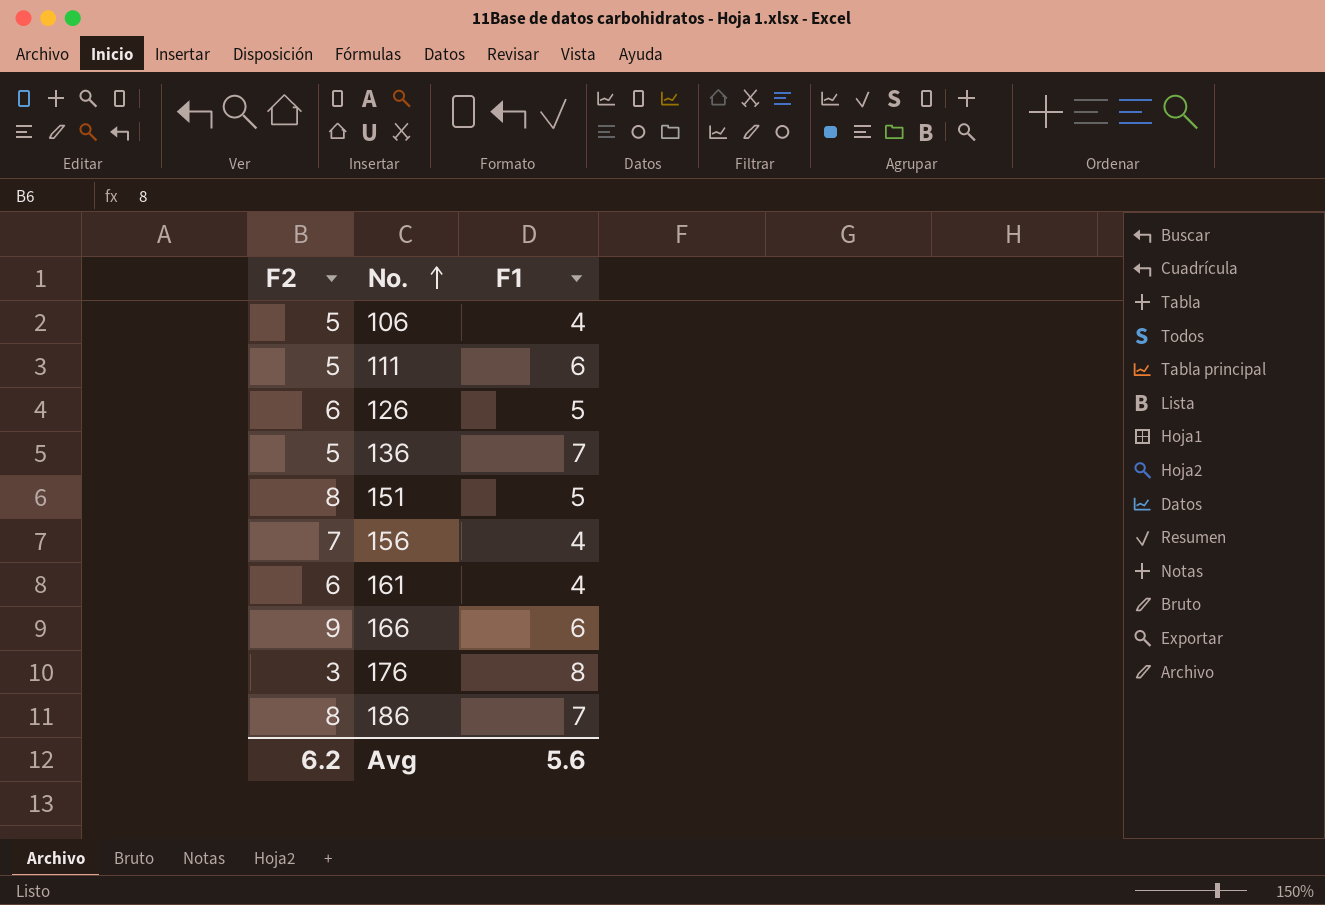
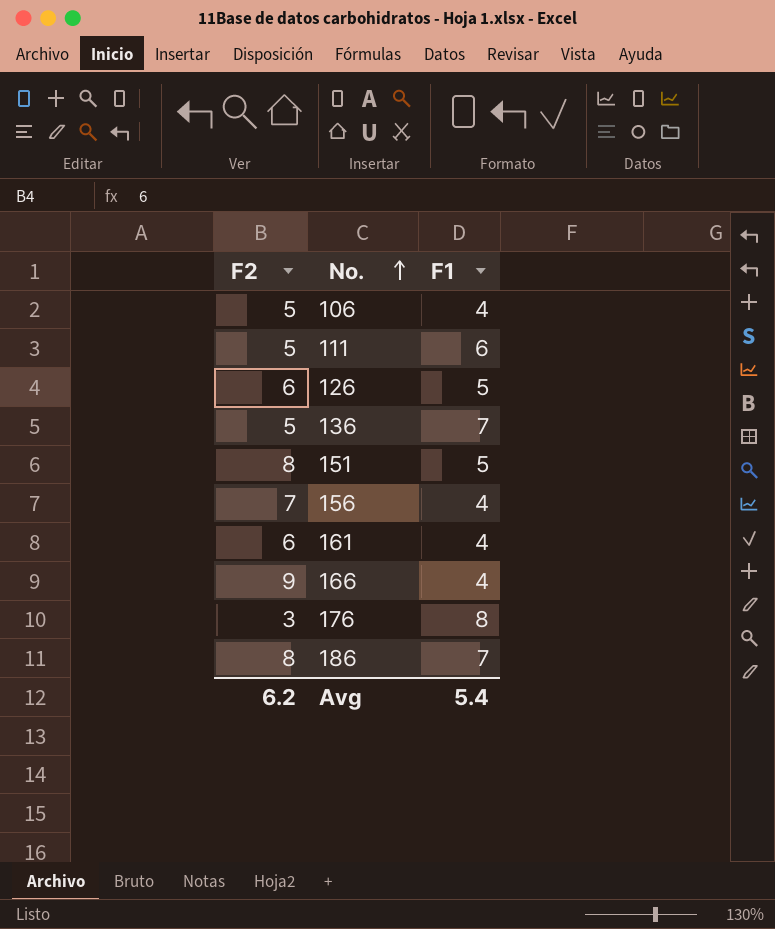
166 | F1: 6 -> 4
Avg | F1: 5.6 -> 5.4

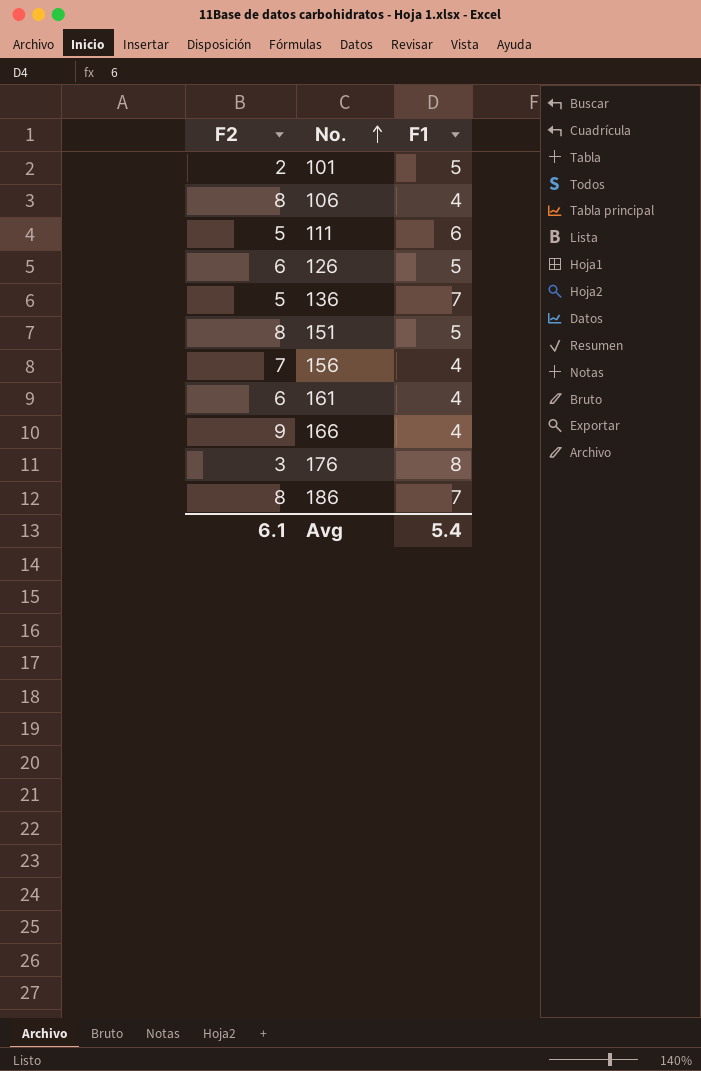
row 101: none -> 2 | 5
106 | F2: 5 -> 8
Avg | F2: 6.2 -> 6.1

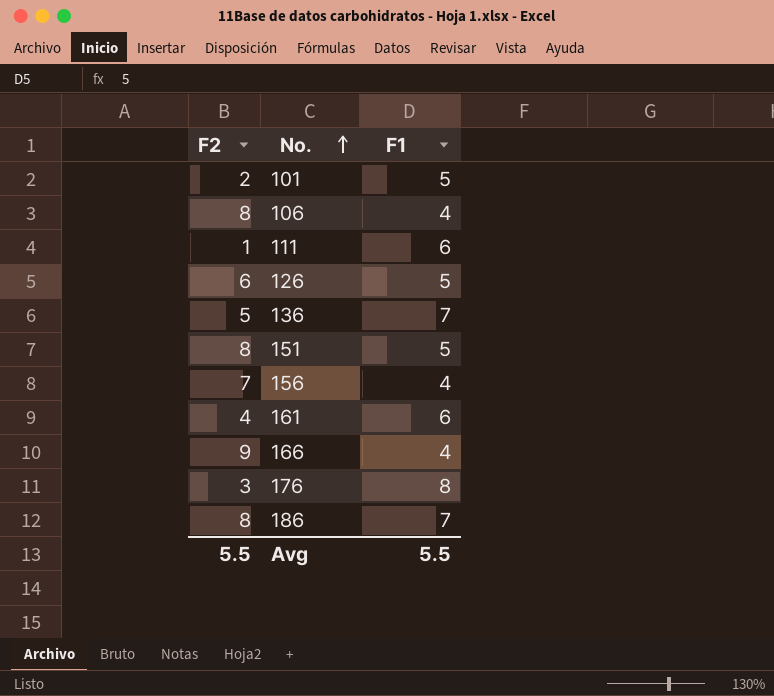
111 | F2: 5 -> 1
161 | F2: 6 -> 4
161 | F1: 4 -> 6
Avg | F2: 6.1 -> 5.5
Avg | F1: 5.4 -> 5.5

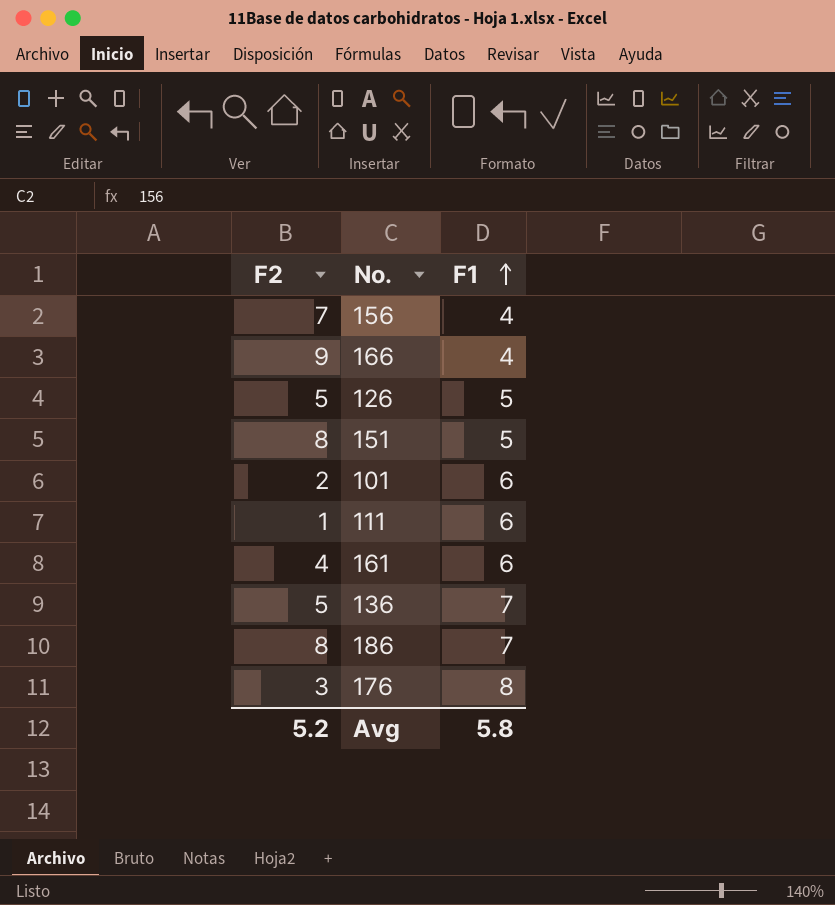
row order: No. ascending -> F1 ascending
row 106: 8 | 4 -> none
126 | F2: 6 -> 5
101 | F1: 5 -> 6
Avg | F2: 5.5 -> 5.2
Avg | F1: 5.5 -> 5.8

